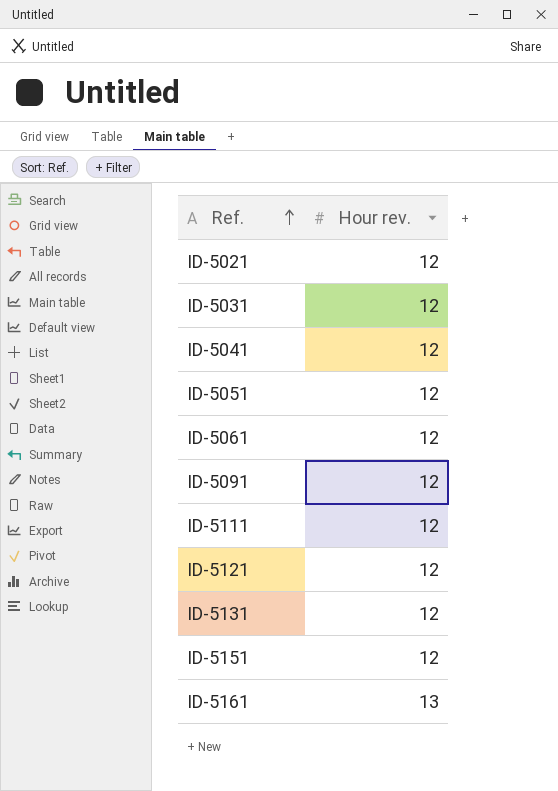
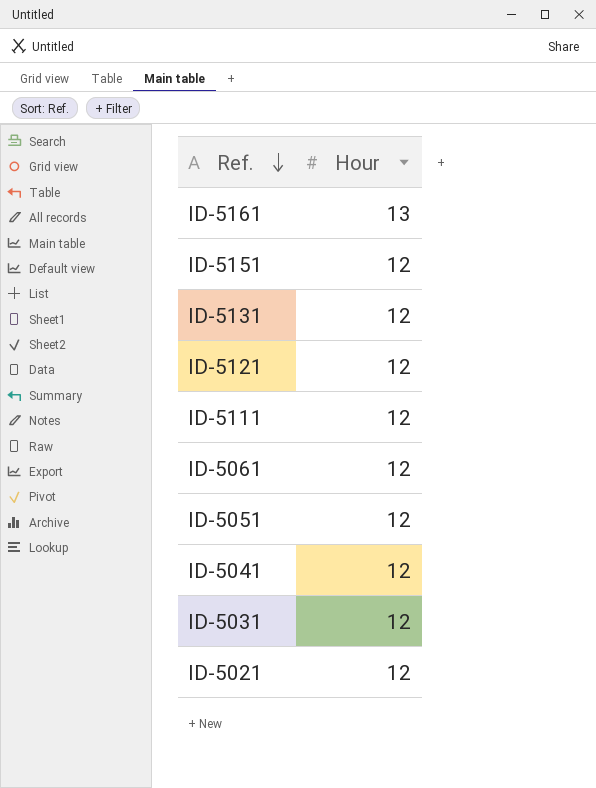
row order: Ref. ascending -> Ref. descending
column name: Hour rev. -> Hour
row ID-5091: 12 -> none

